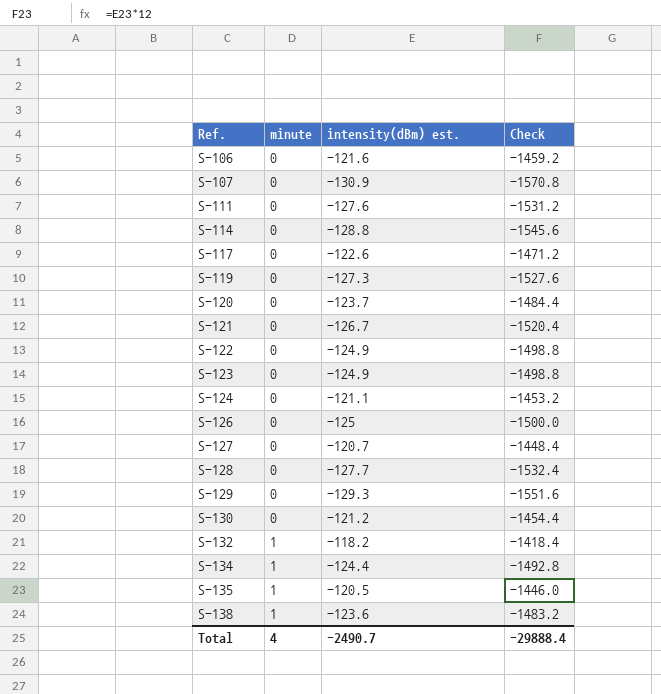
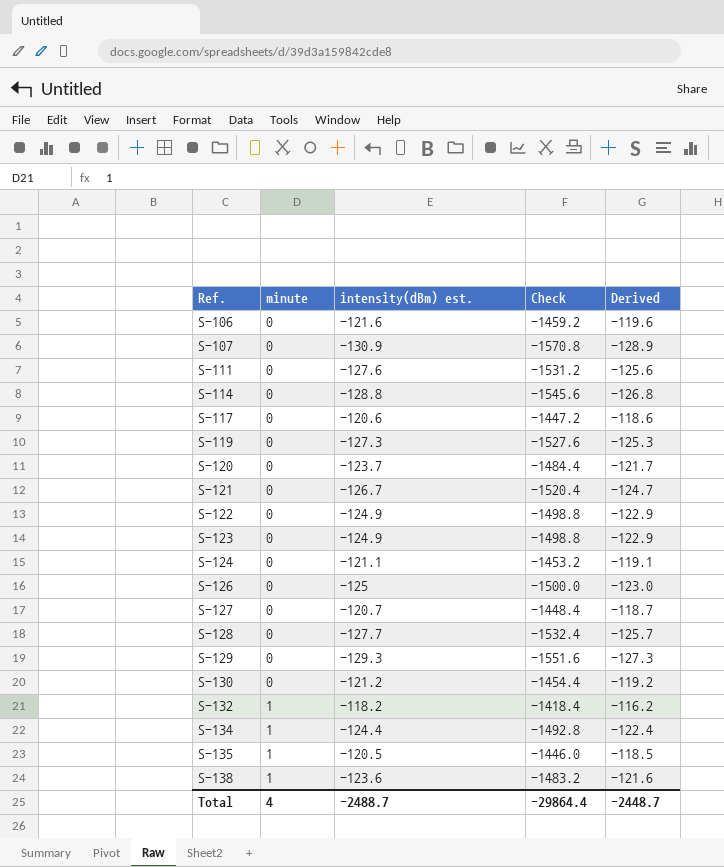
column Derived | formula: none -> [intensity(dBm) est.] + 2
S-117 | intensity(dBm) est.: -122.6 -> -120.6
S-117 | Check: -1471.2 -> -1447.2
Total | intensity(dBm) est.: -2490.7 -> -2488.7
Total | Check: -29888.4 -> -29864.4

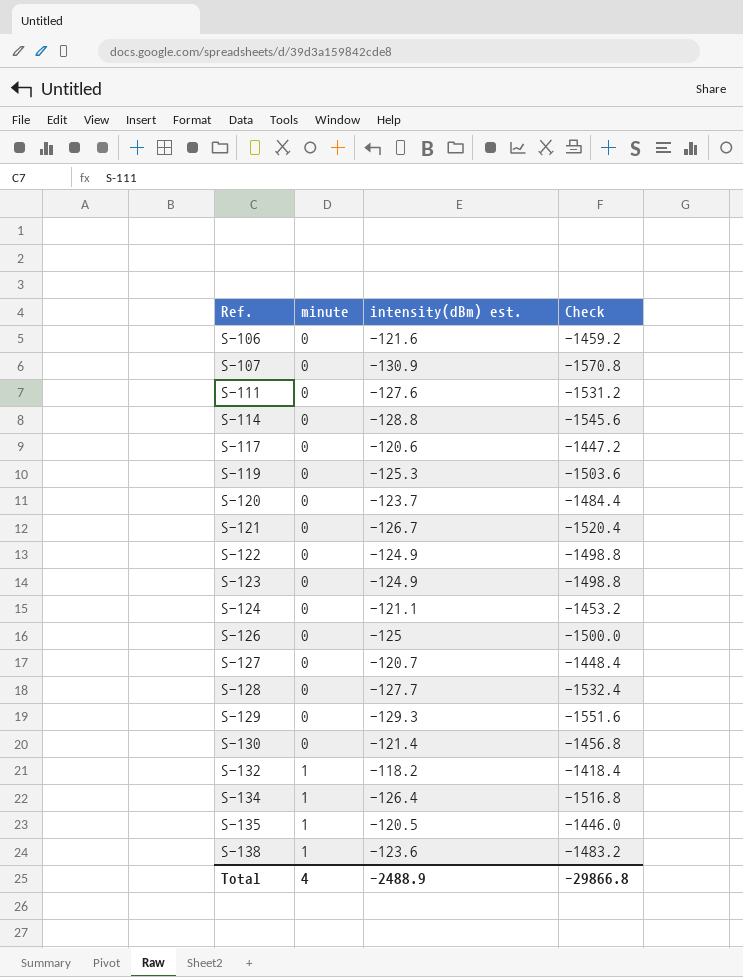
column Derived | formula: [intensity(dBm) est.] + 2 -> none
S-119 | intensity(dBm) est.: -127.3 -> -125.3
S-119 | Check: -1527.6 -> -1503.6
S-130 | intensity(dBm) est.: -121.2 -> -121.4
S-130 | Check: -1454.4 -> -1456.8
S-134 | intensity(dBm) est.: -124.4 -> -126.4
S-134 | Check: -1492.8 -> -1516.8
Total | intensity(dBm) est.: -2488.7 -> -2488.9
Total | Check: -29864.4 -> -29866.8

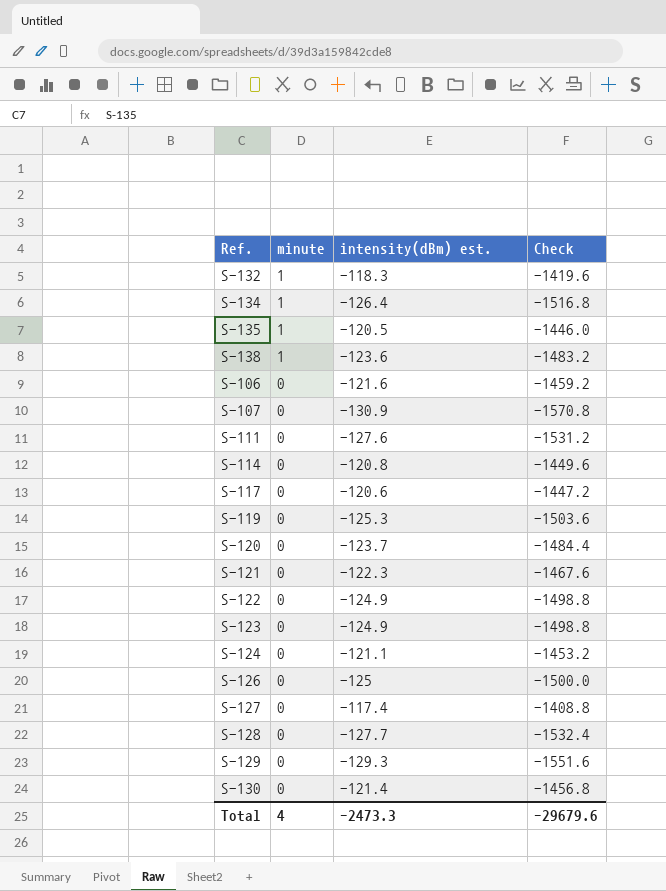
row order: Ref. ascending -> minute descending
S-132 | intensity(dBm) est.: -118.2 -> -118.3
S-132 | Check: -1418.4 -> -1419.6
S-114 | intensity(dBm) est.: -128.8 -> -120.8
S-114 | Check: -1545.6 -> -1449.6
S-121 | intensity(dBm) est.: -126.7 -> -122.3
S-121 | Check: -1520.4 -> -1467.6
S-127 | intensity(dBm) est.: -120.7 -> -117.4
S-127 | Check: -1448.4 -> -1408.8
Total | intensity(dBm) est.: -2488.9 -> -2473.3
Total | Check: -29866.8 -> -29679.6

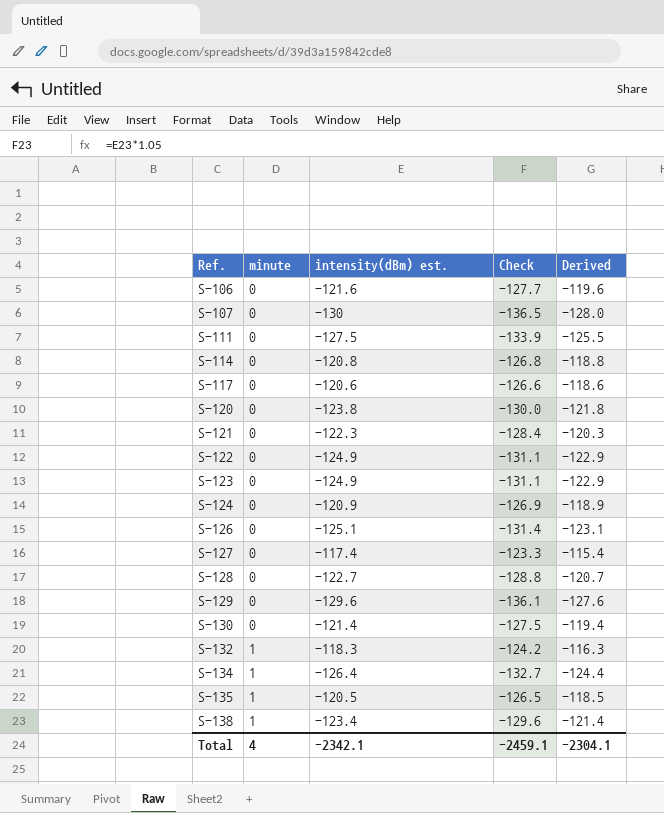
row order: minute descending -> Ref. ascending
column Check | formula: [intensity(dBm) est.] * 12 -> [intensity(dBm) est.] * 1.05
column Derived | formula: none -> [intensity(dBm) est.] + 2
row S-119: 0 | -125.3 | -1503.6 -> none
S-107 | intensity(dBm) est.: -130.9 -> -130
S-111 | intensity(dBm) est.: -127.6 -> -127.5
S-120 | intensity(dBm) est.: -123.7 -> -123.8
S-124 | intensity(dBm) est.: -121.1 -> -120.9
S-126 | intensity(dBm) est.: -125 -> -125.1
S-128 | intensity(dBm) est.: -127.7 -> -122.7
S-129 | intensity(dBm) est.: -129.3 -> -129.6
S-138 | intensity(dBm) est.: -123.6 -> -123.4
Total | intensity(dBm) est.: -2473.3 -> -2342.1
Total | Check: -29679.6 -> -2459.1

